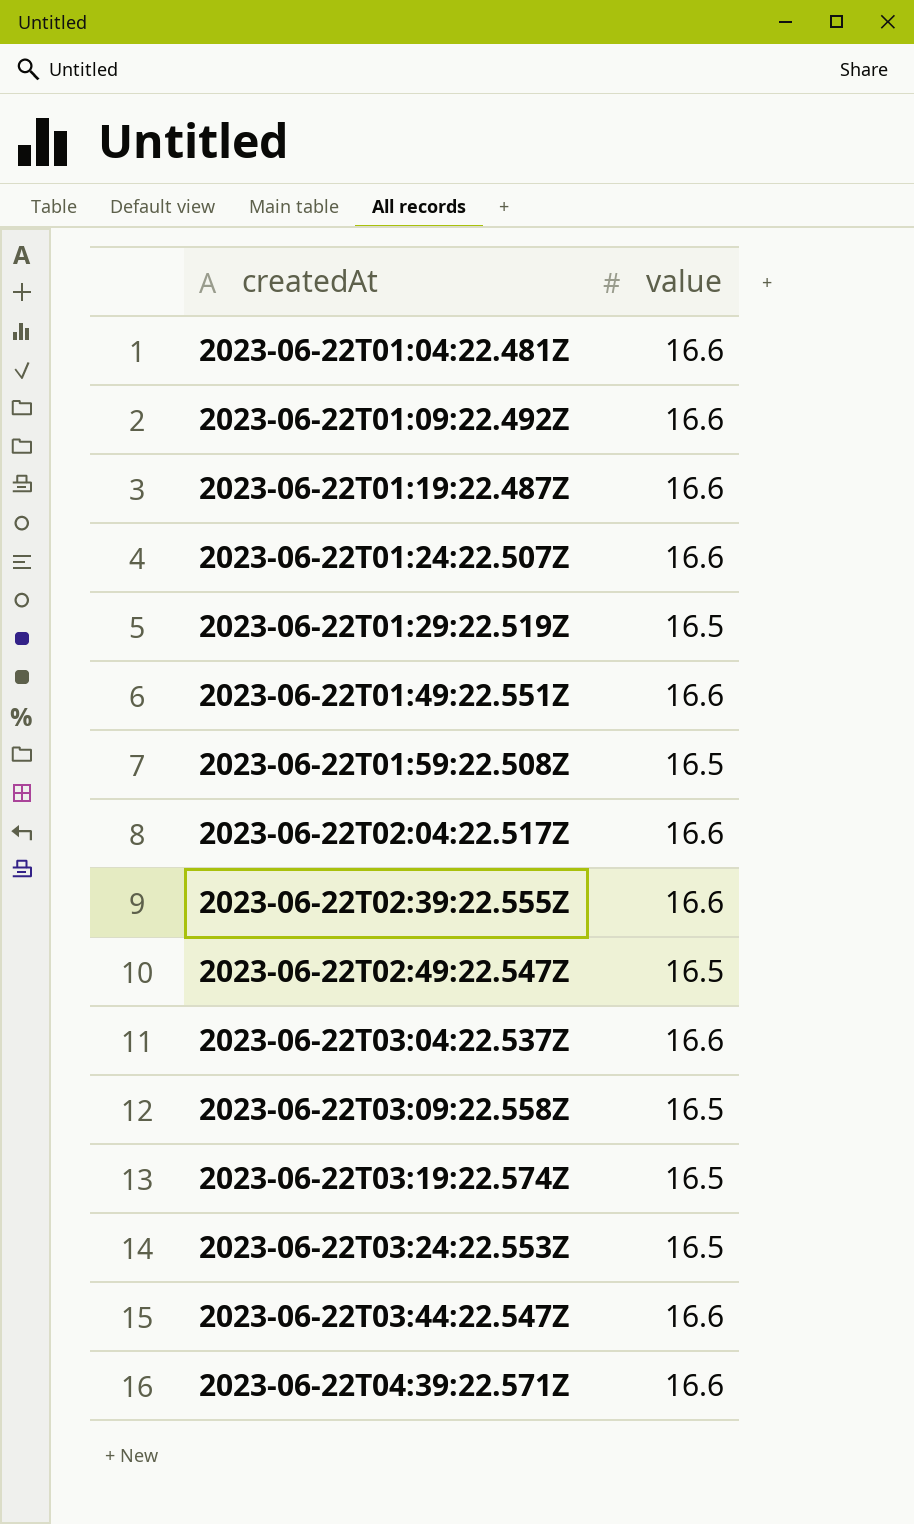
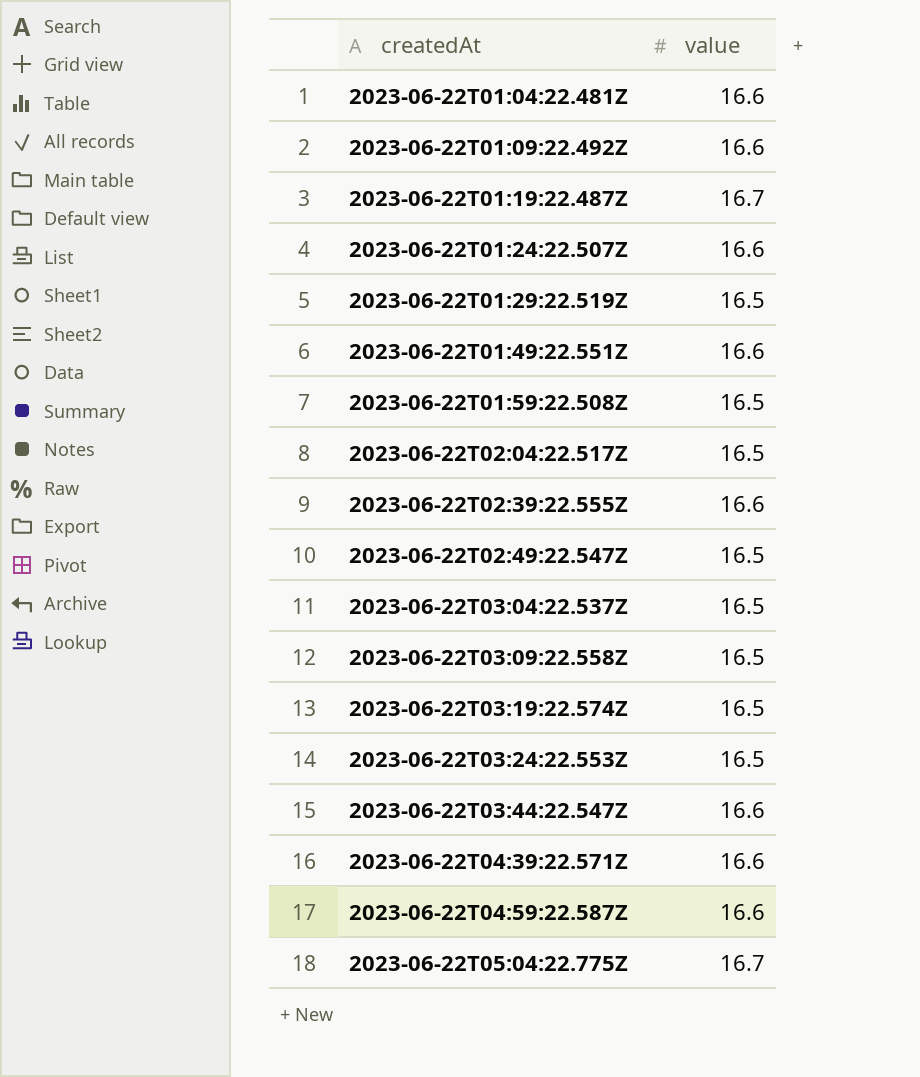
2023-06-22T01:19:22.487Z | value: 16.6 -> 16.7
2023-06-22T02:04:22.517Z | value: 16.6 -> 16.5
2023-06-22T03:04:22.537Z | value: 16.6 -> 16.5
row 2023-06-22T04:59:22.587Z: none -> 16.6
row 2023-06-22T05:04:22.775Z: none -> 16.7

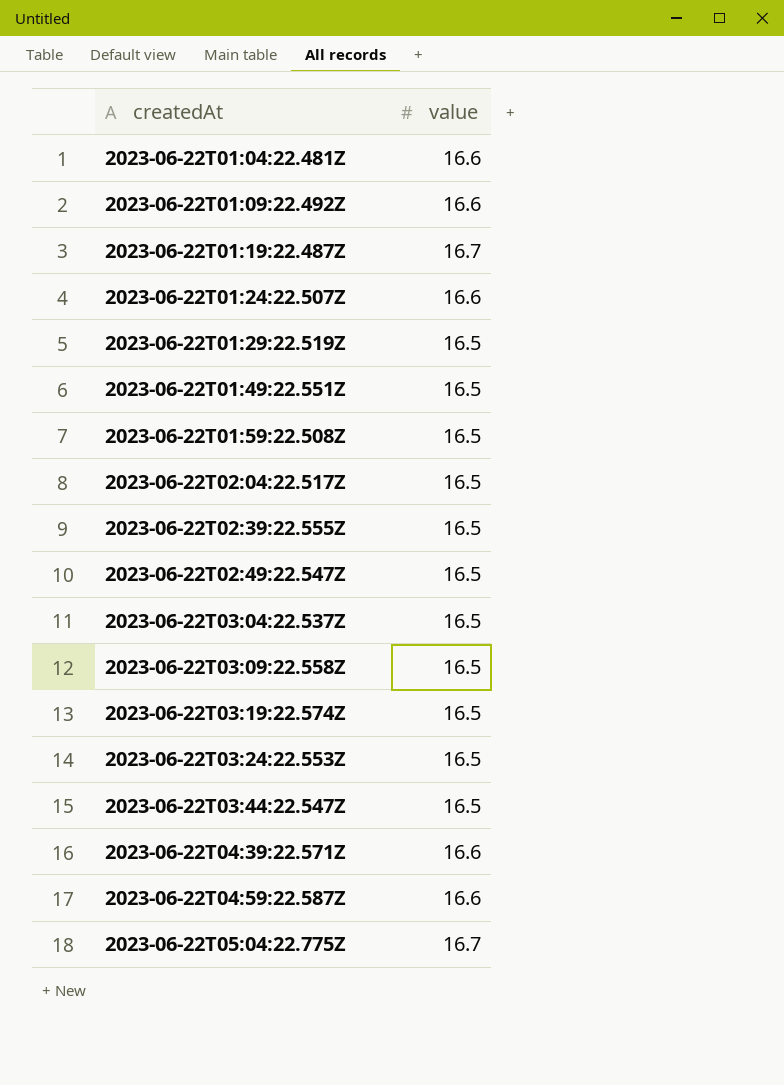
2023-06-22T01:49:22.551Z | value: 16.6 -> 16.5
2023-06-22T02:39:22.555Z | value: 16.6 -> 16.5
2023-06-22T03:44:22.547Z | value: 16.6 -> 16.5

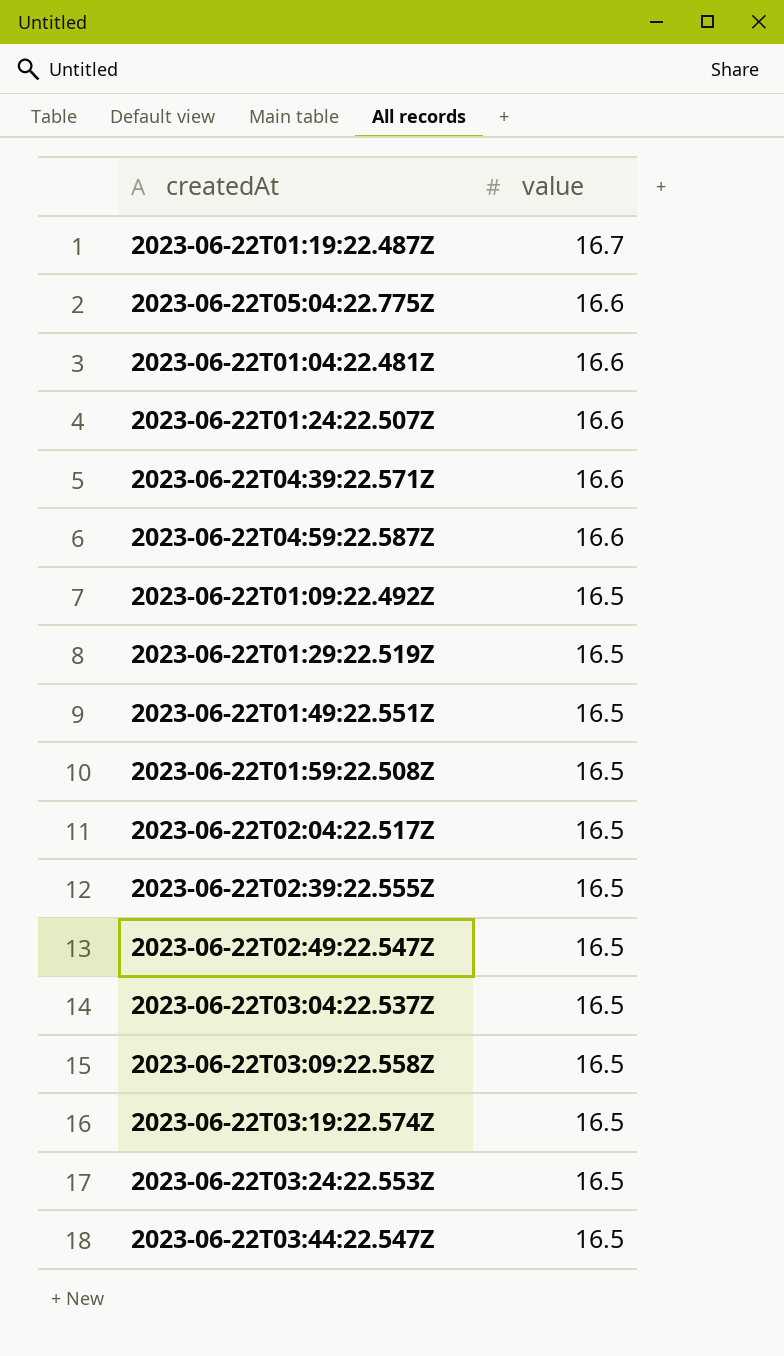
row order: createdAt ascending -> value descending
2023-06-22T05:04:22.775Z | value: 16.7 -> 16.6
2023-06-22T01:09:22.492Z | value: 16.6 -> 16.5

